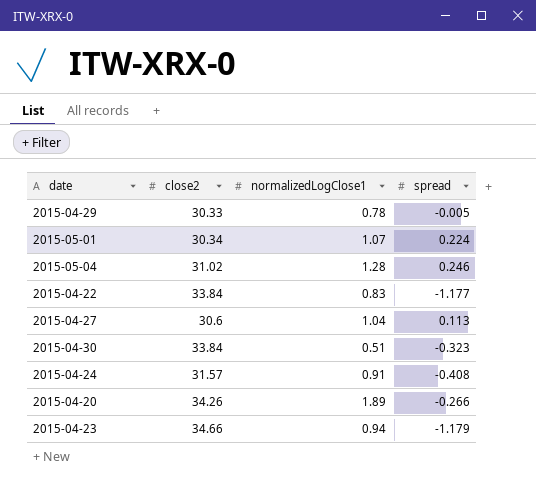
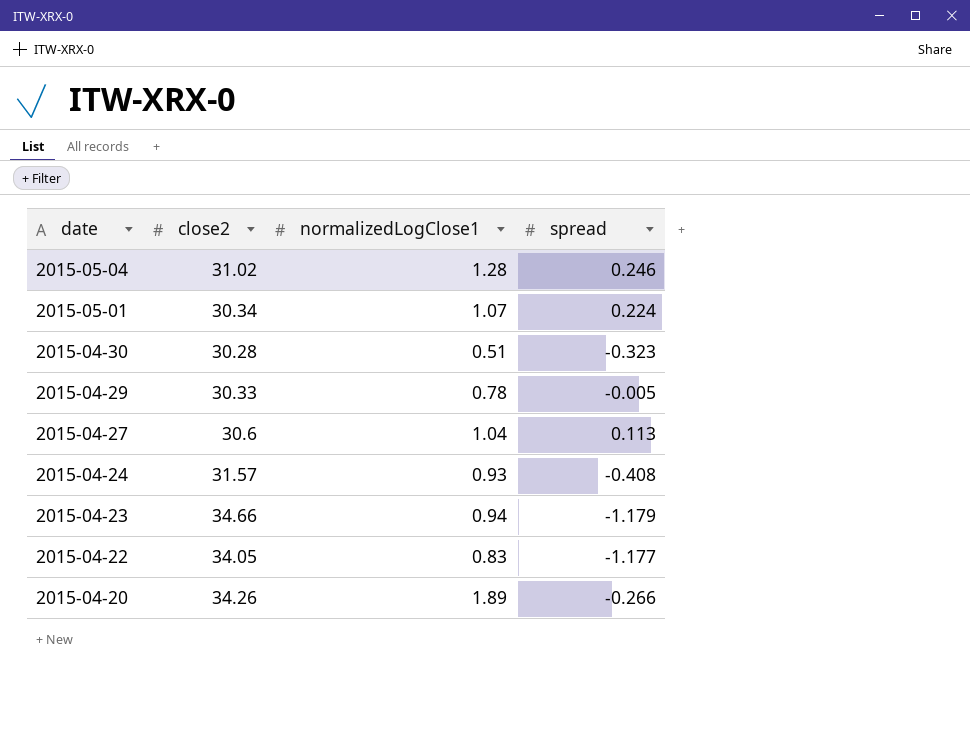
row order: none -> date descending
2015-04-30 | close2: 33.84 -> 30.28
2015-04-24 | normalizedLogClose1: 0.91 -> 0.93
2015-04-22 | close2: 33.84 -> 34.05

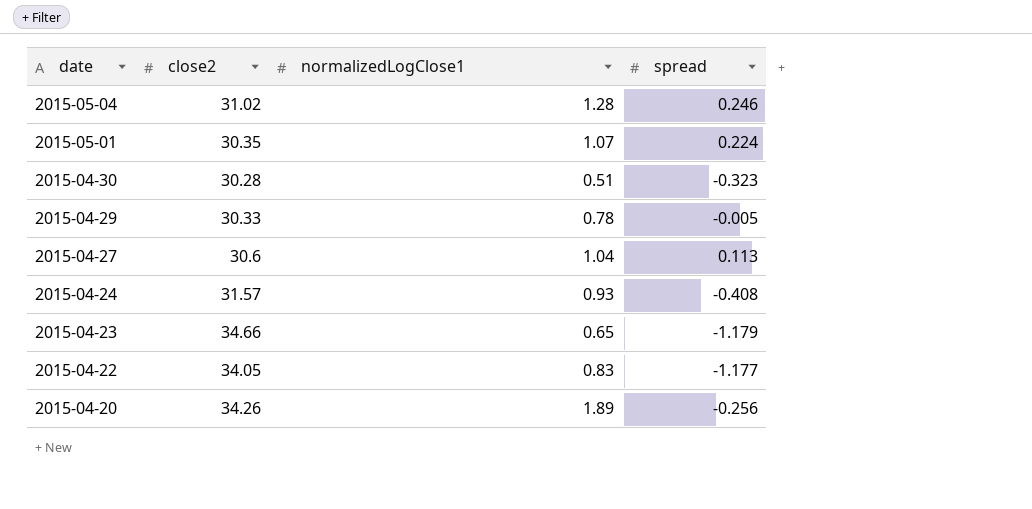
2015-05-01 | close2: 30.34 -> 30.35
2015-04-23 | normalizedLogClose1: 0.94 -> 0.65
2015-04-20 | spread: -0.266 -> -0.256

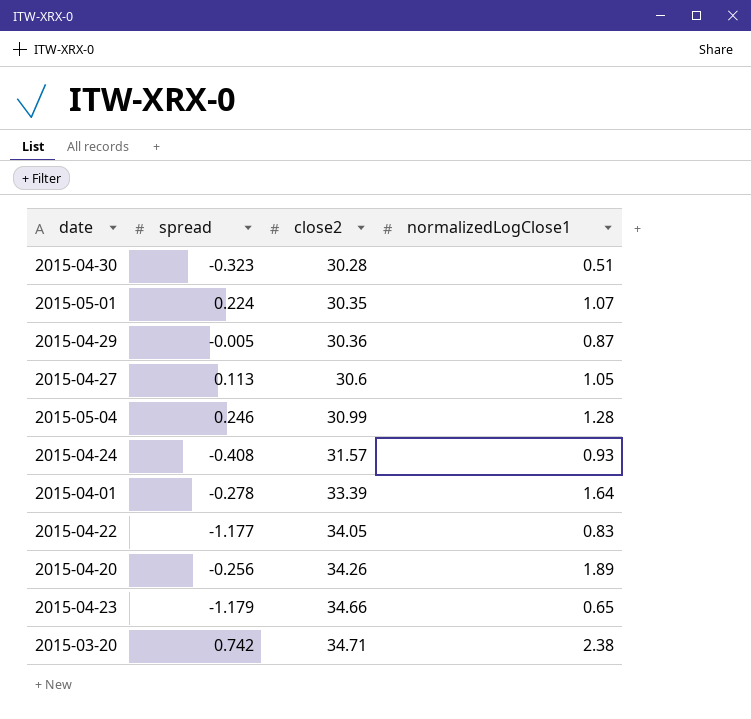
row order: date descending -> close2 ascending
column spread | position: 4 -> 2
2015-04-29 | close2: 30.33 -> 30.36
2015-04-29 | normalizedLogClose1: 0.78 -> 0.87
2015-04-27 | normalizedLogClose1: 1.04 -> 1.05
2015-05-04 | close2: 31.02 -> 30.99
row 2015-04-01: none -> -0.278 | 33.39 | 1.64
row 2015-03-20: none -> 0.742 | 34.71 | 2.38

